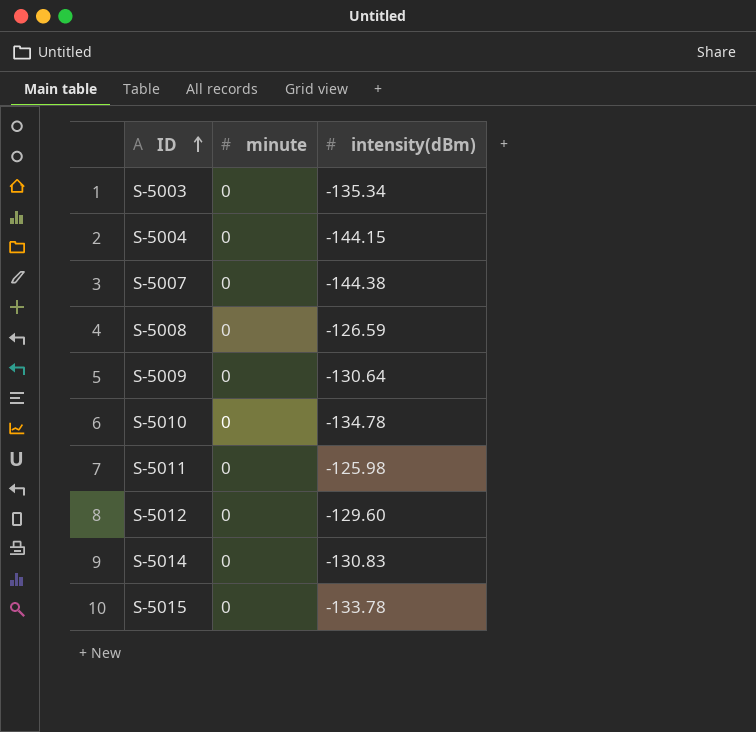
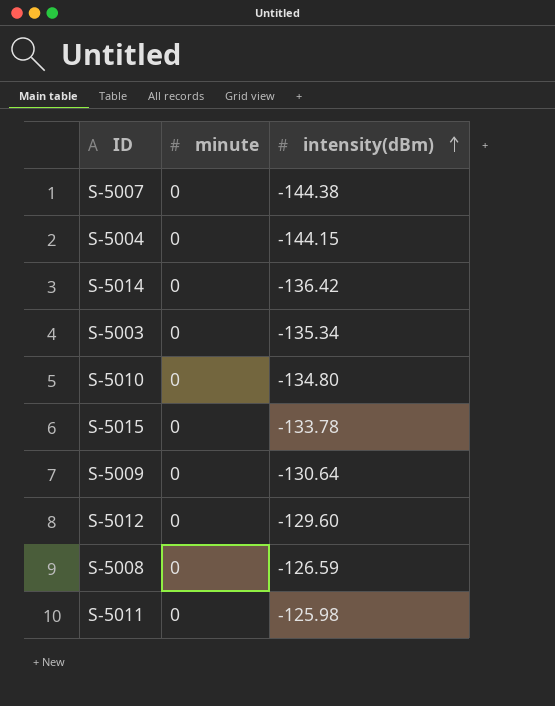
row order: ID ascending -> intensity(dBm) ascending
S-5014 | intensity(dBm): -130.83 -> -136.42
S-5010 | intensity(dBm): -134.78 -> -134.80

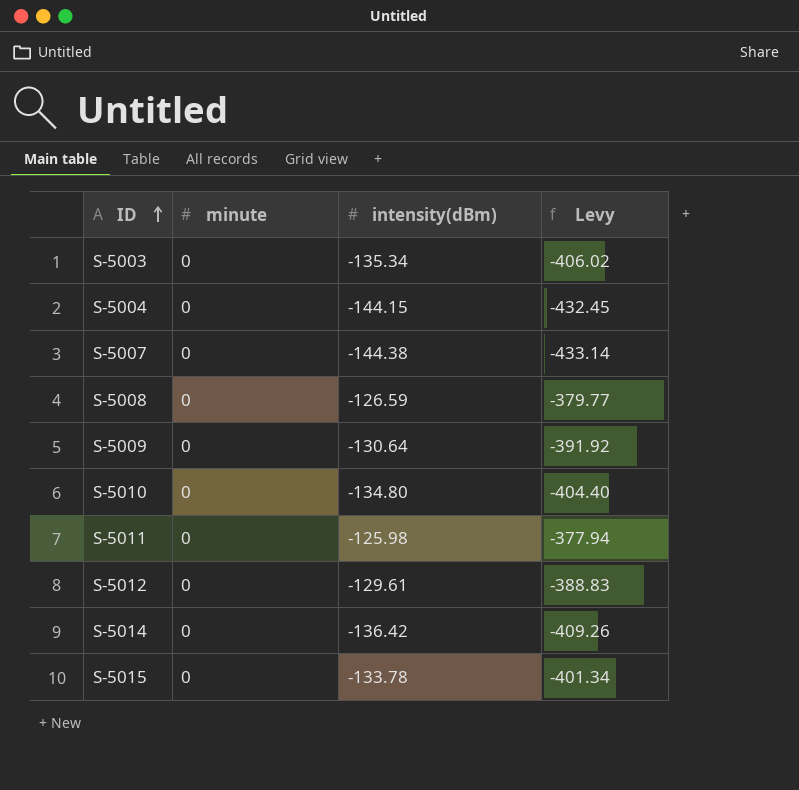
row order: intensity(dBm) ascending -> ID ascending
column Levy | formula: none -> [intensity(dBm)] * 3
S-5012 | intensity(dBm): -129.60 -> -129.61

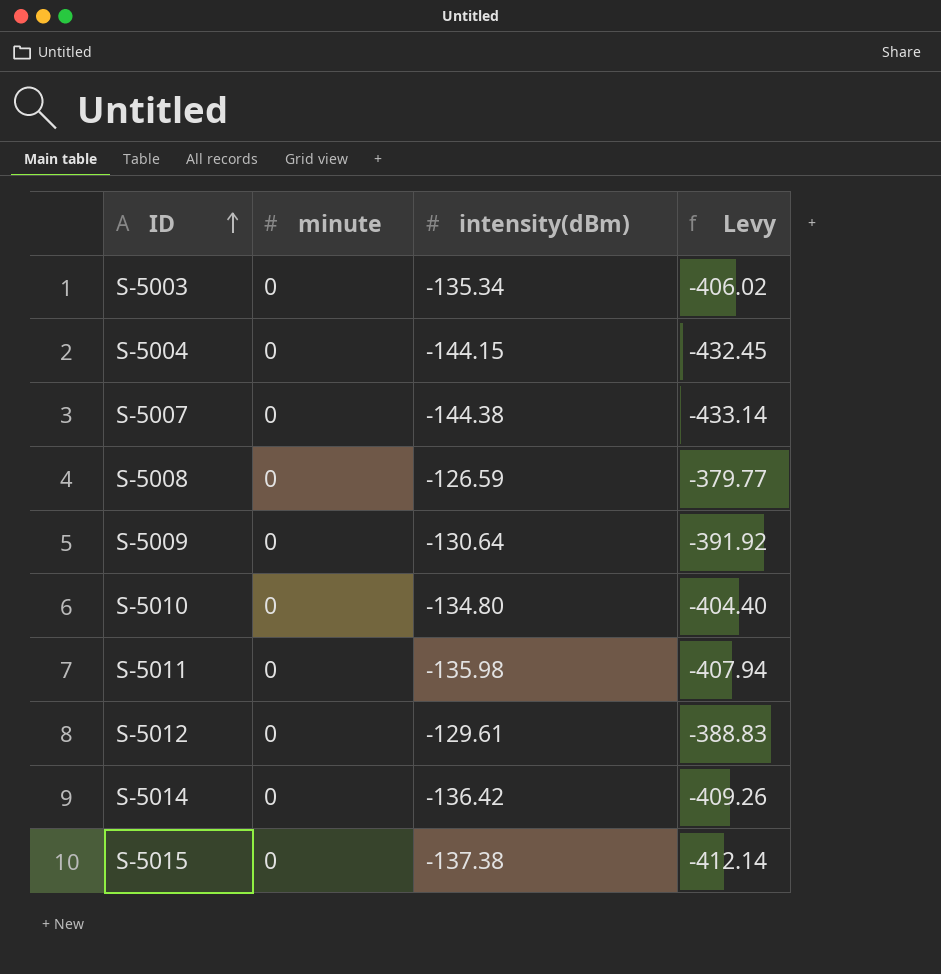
S-5011 | intensity(dBm): -125.98 -> -135.98
S-5011 | Levy: -377.94 -> -407.94
S-5015 | intensity(dBm): -133.78 -> -137.38
S-5015 | Levy: -401.34 -> -412.14

